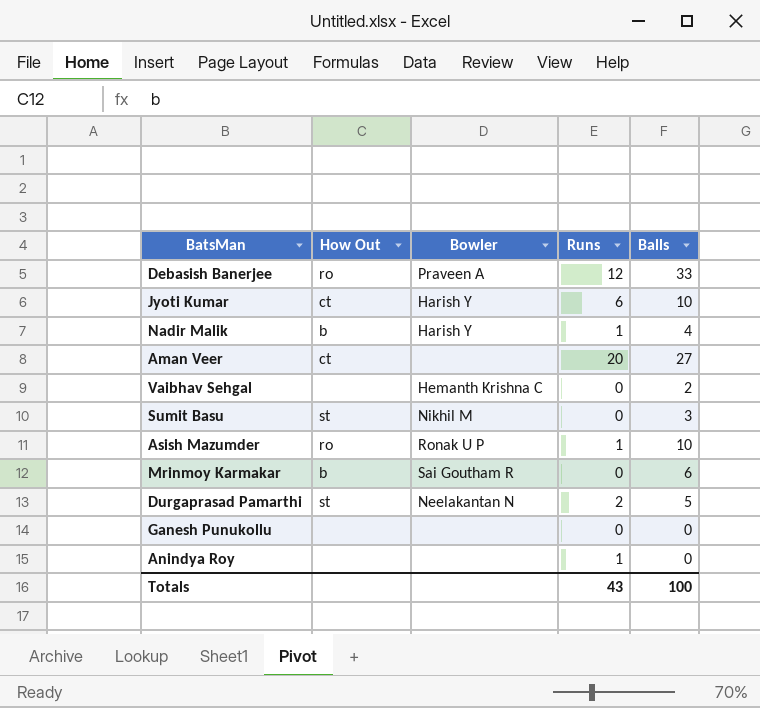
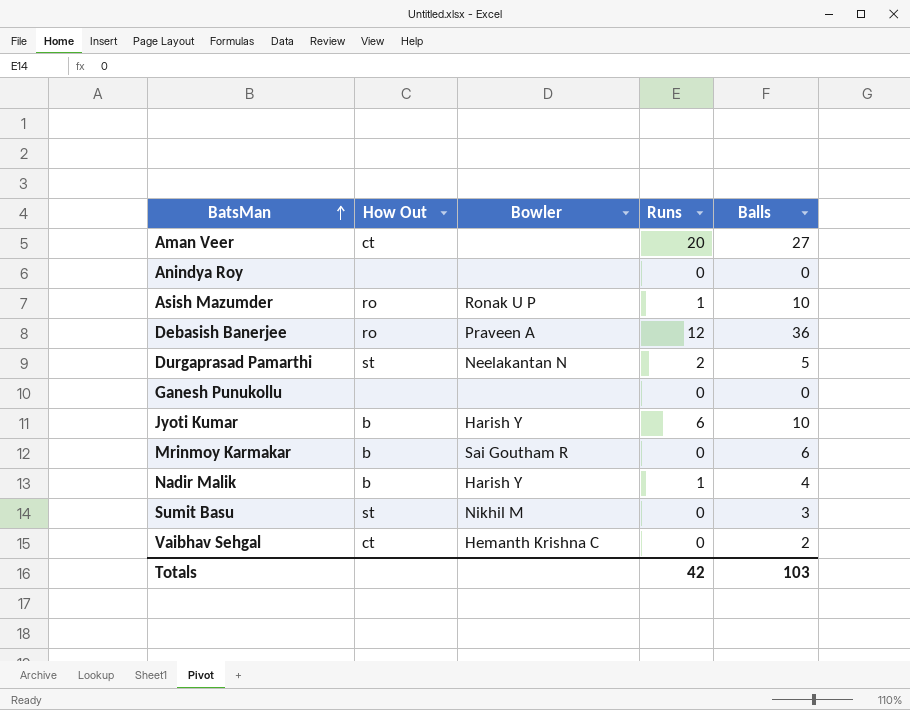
row order: none -> BatsMan ascending
Anindya Roy | Runs: 1 -> 0
Debasish Banerjee | Balls: 33 -> 36
Jyoti Kumar | How Out: ct -> b
Vaibhav Sehgal | How Out: none -> ct
Totals | Runs: 43 -> 42
Totals | Balls: 100 -> 103

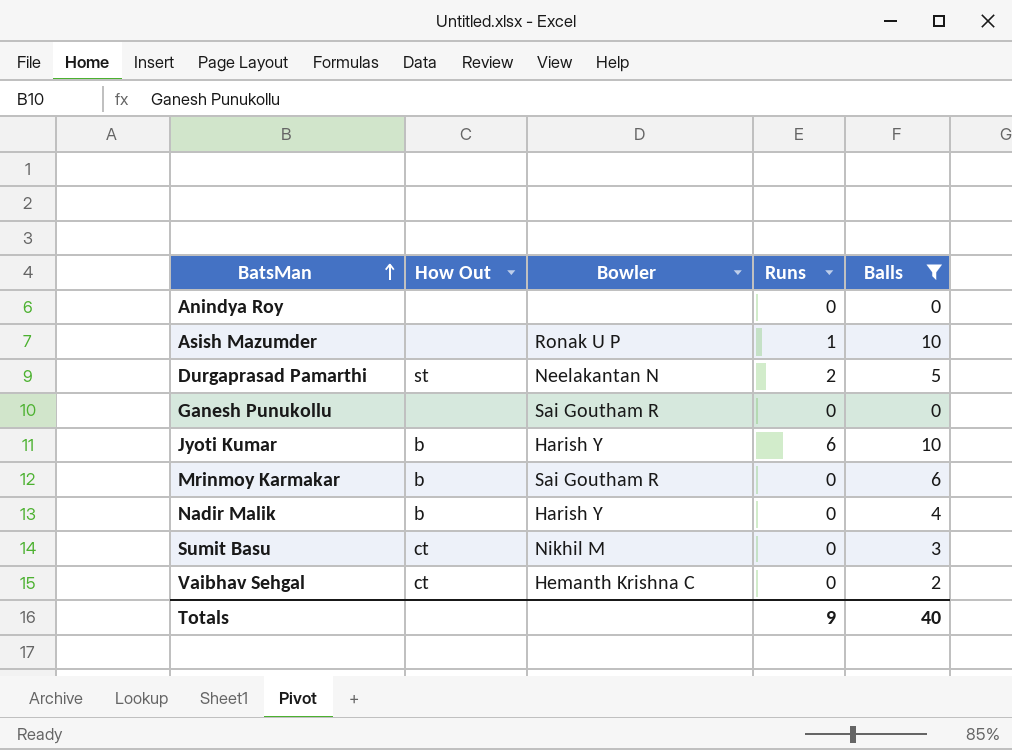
filter: none -> Balls <= 10
Asish Mazumder | How Out: ro -> none
Ganesh Punukollu | Bowler: none -> Sai Goutham R
Nadir Malik | Runs: 1 -> 0
Sumit Basu | How Out: st -> ct
Totals | Runs: 42 -> 9
Totals | Balls: 103 -> 40

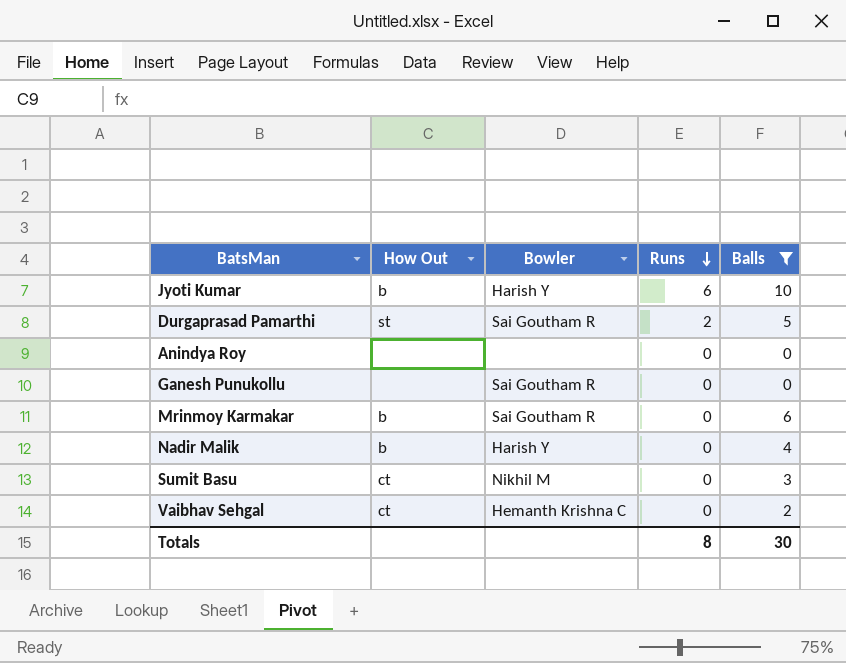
row order: BatsMan ascending -> Runs descending
row Asish Mazumder: none | Ronak U P | 1 | 10 -> none
Durgaprasad Pamarthi | Bowler: Neelakantan N -> Sai Goutham R
Totals | Runs: 9 -> 8
Totals | Balls: 40 -> 30

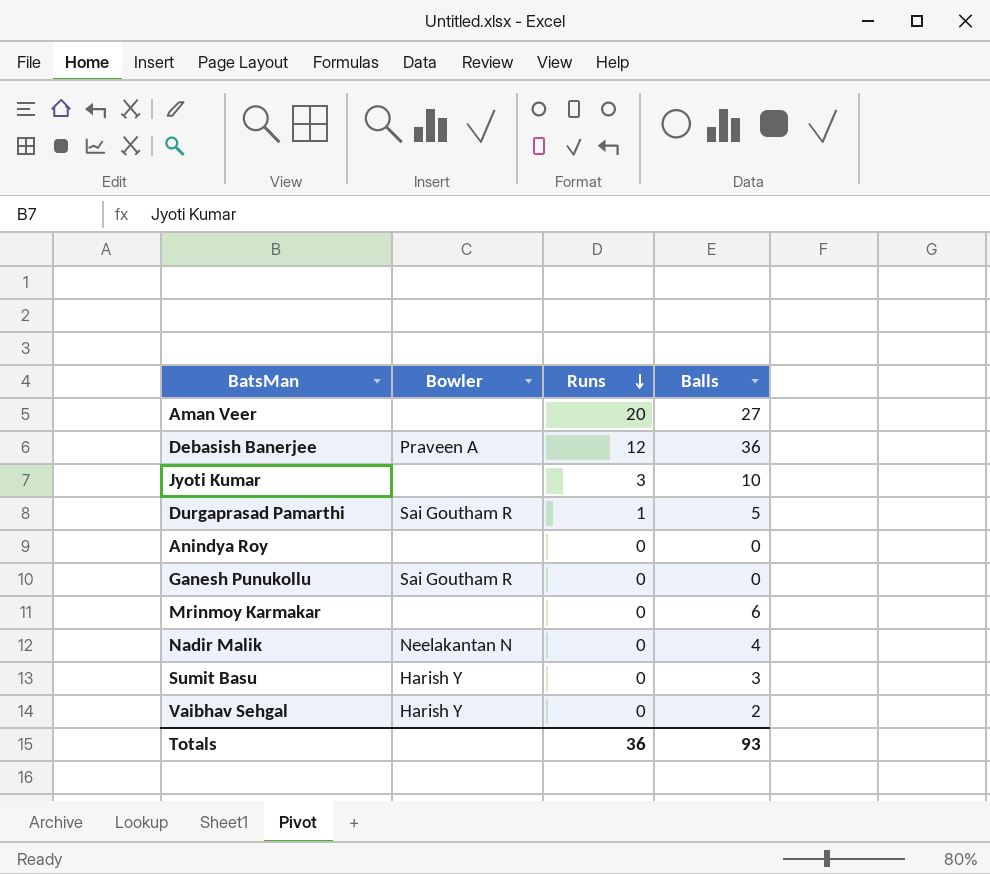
filter: Balls <= 10 -> none
column How Out | position: 2 -> none
Jyoti Kumar | Bowler: Harish Y -> none
Jyoti Kumar | Runs: 6 -> 3
Durgaprasad Pamarthi | Runs: 2 -> 1
Mrinmoy Karmakar | Bowler: Sai Goutham R -> none
Nadir Malik | Bowler: Harish Y -> Neelakantan N
Sumit Basu | Bowler: Nikhil M -> Harish Y
Vaibhav Sehgal | Bowler: Hemanth Krishna C -> Harish Y
Totals | Runs: 8 -> 36
Totals | Balls: 30 -> 93

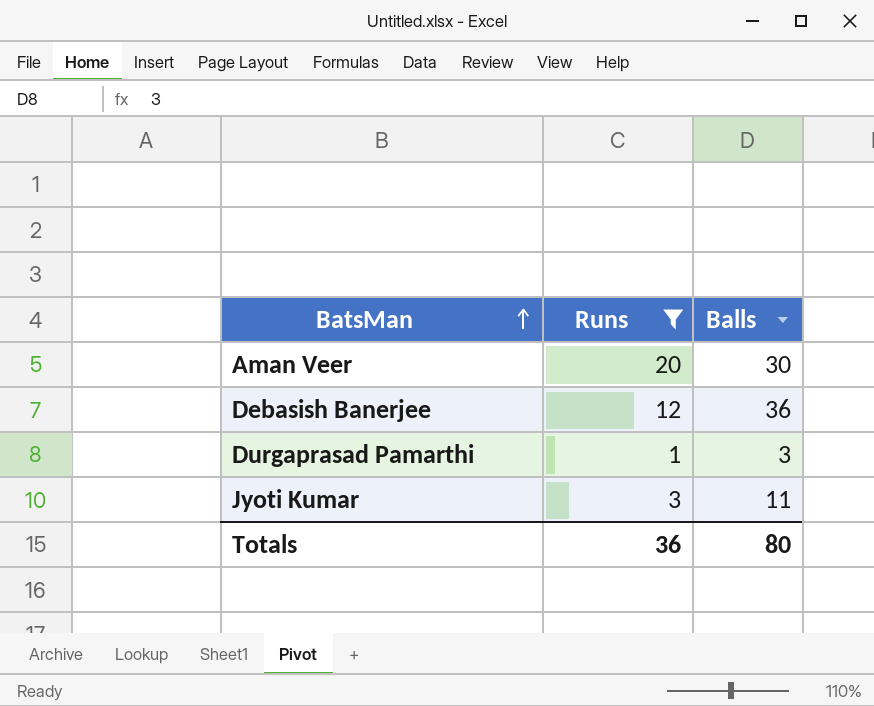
filter: none -> Runs != 0
row order: Runs descending -> BatsMan ascending
column Bowler | position: 2 -> none
Aman Veer | Balls: 27 -> 30
Durgaprasad Pamarthi | Balls: 5 -> 3
Jyoti Kumar | Balls: 10 -> 11
Totals | Balls: 93 -> 80

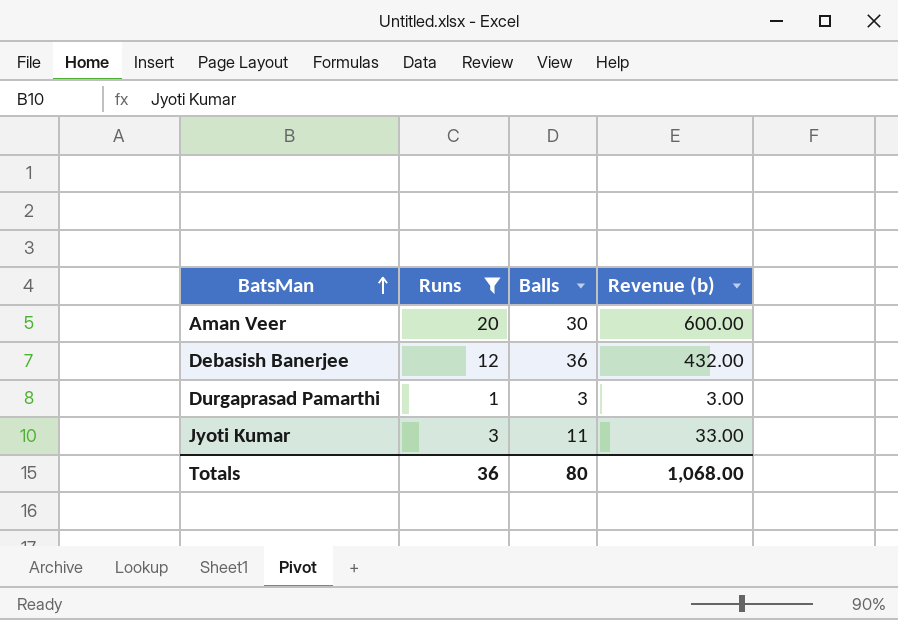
column Revenue (b) | formula: none -> [Runs] * [Balls]

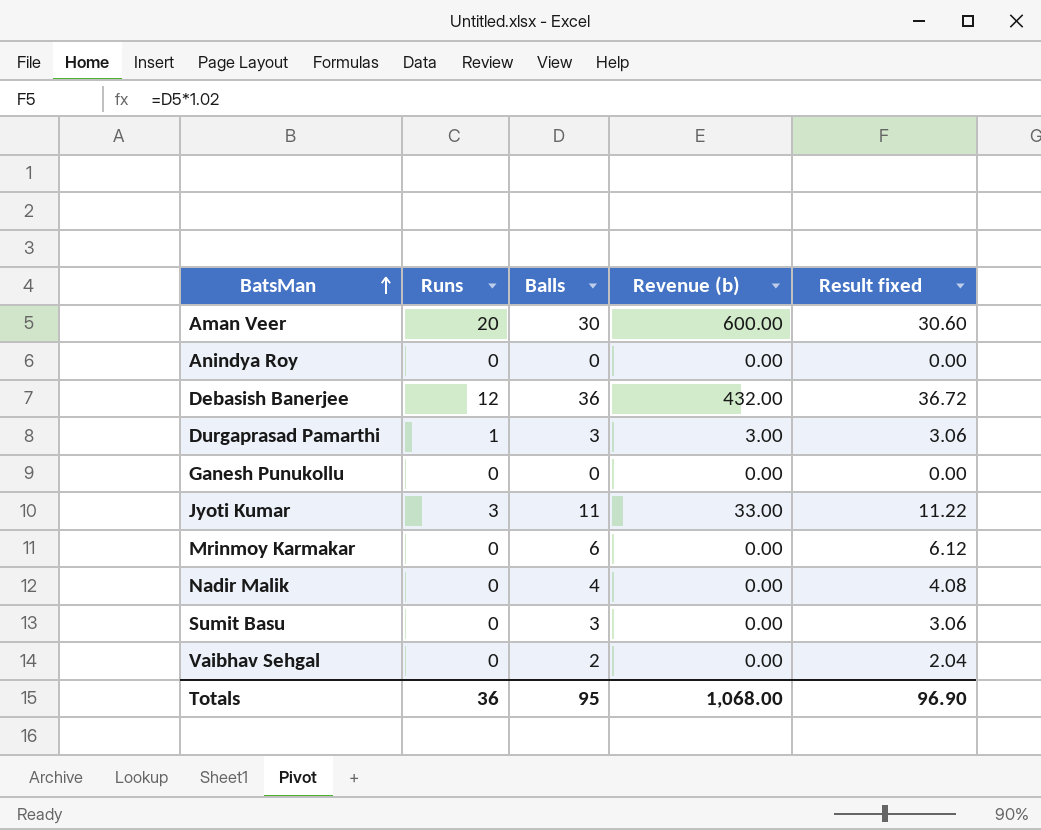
filter: Runs != 0 -> none
column Result fixed | formula: none -> [Balls] * 1.02
Totals | Balls: 80 -> 95

